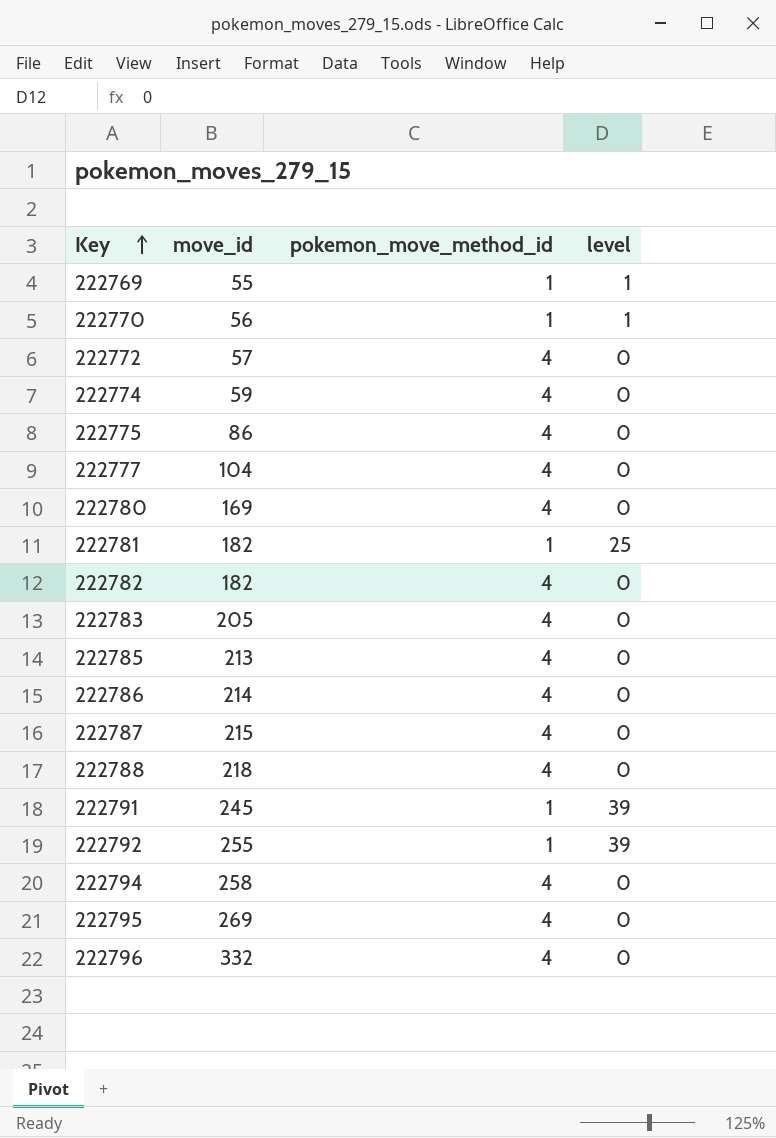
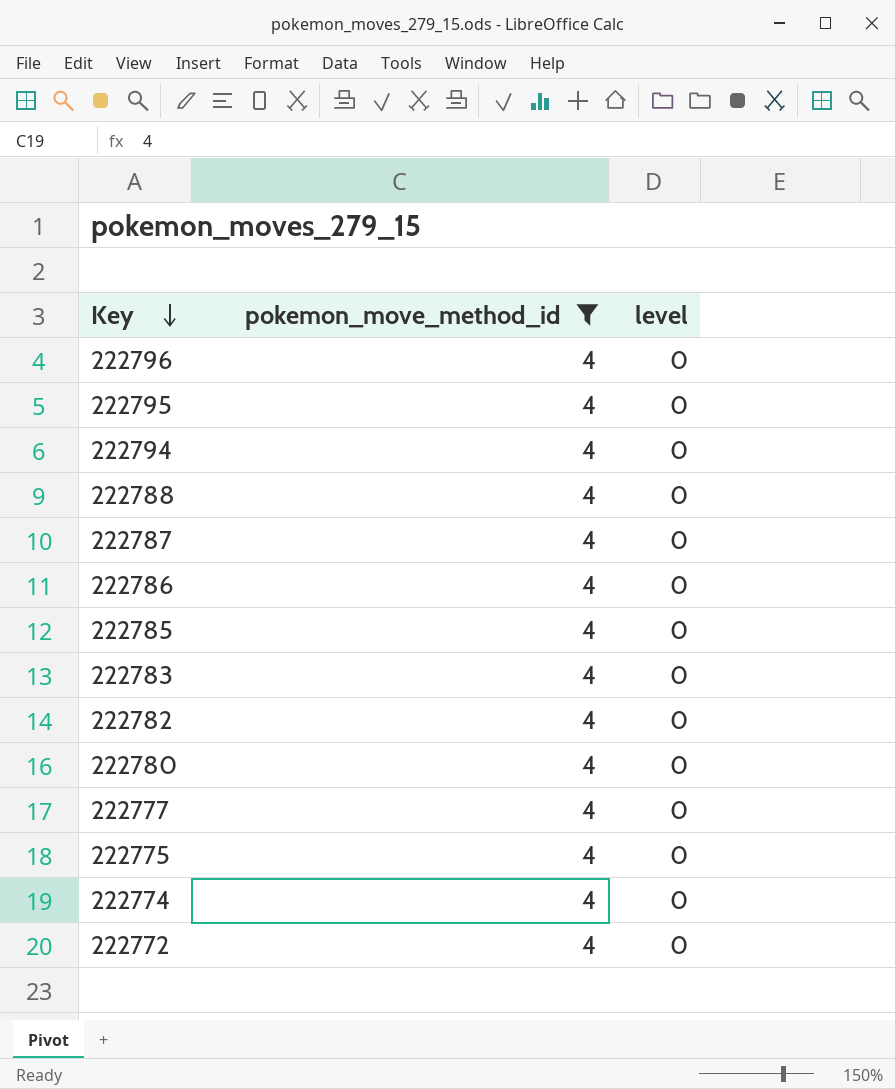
filter: none -> pokemon_move_method_id = 4
row order: Key ascending -> Key descending
column move_id | position: 2 -> none

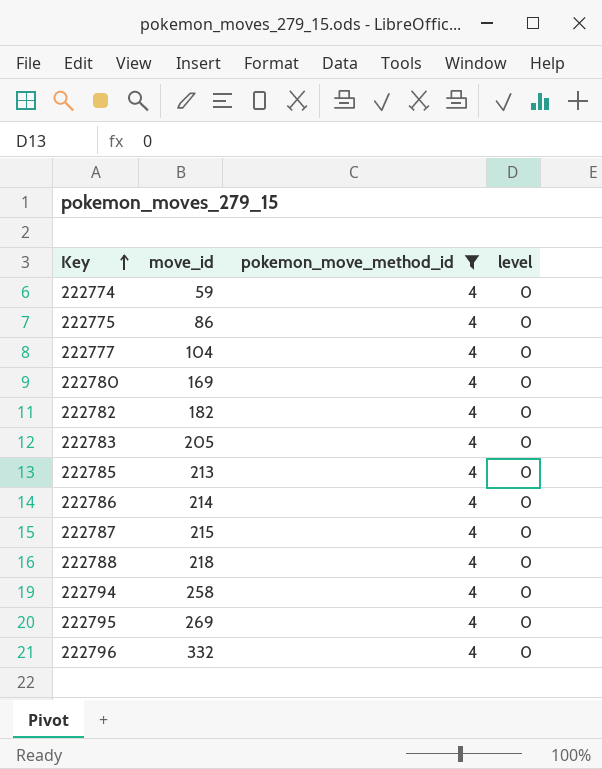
row order: Key descending -> Key ascending
column move_id | position: none -> 2
row 222772: 4 | 0 -> none

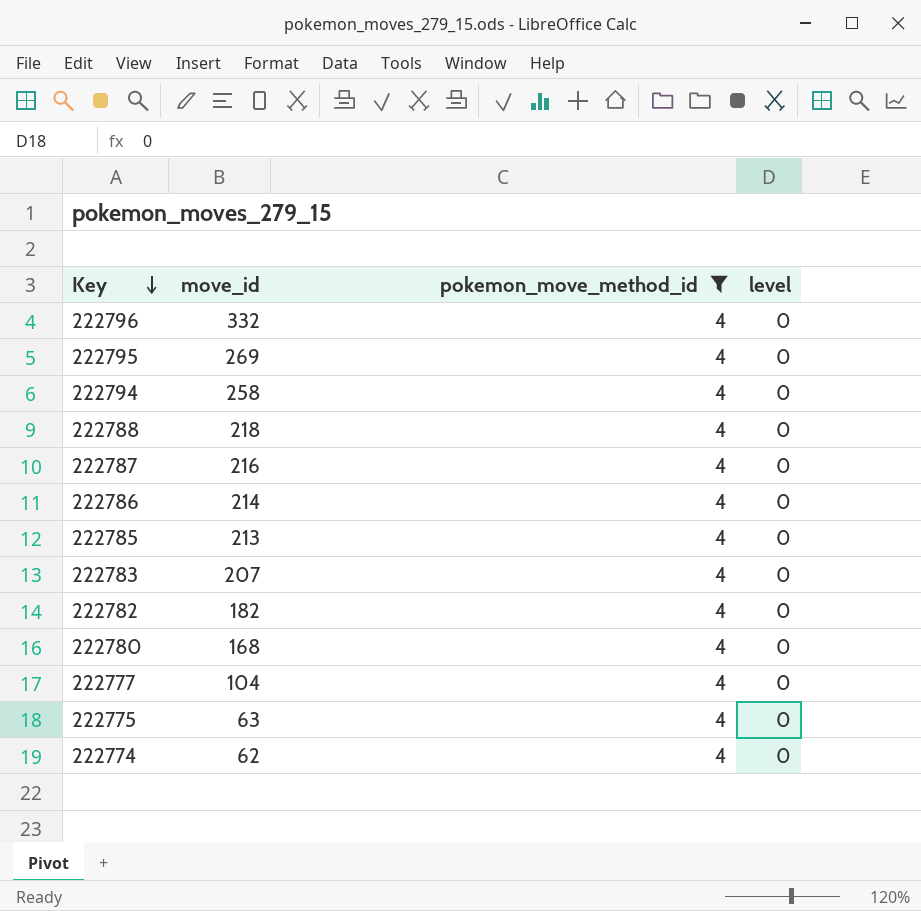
row order: Key ascending -> Key descending
222787 | move_id: 215 -> 216
222783 | move_id: 205 -> 207
222780 | move_id: 169 -> 168
222775 | move_id: 86 -> 63
222774 | move_id: 59 -> 62

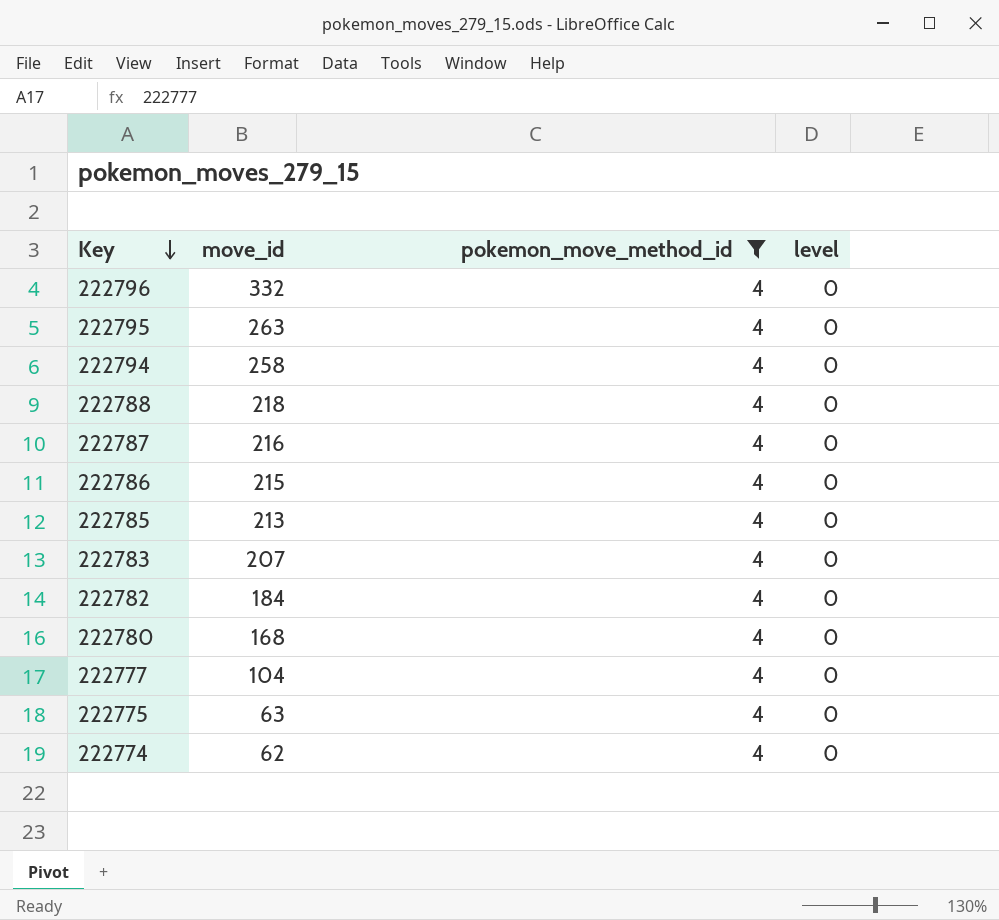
222795 | move_id: 269 -> 263
222786 | move_id: 214 -> 215
222782 | move_id: 182 -> 184

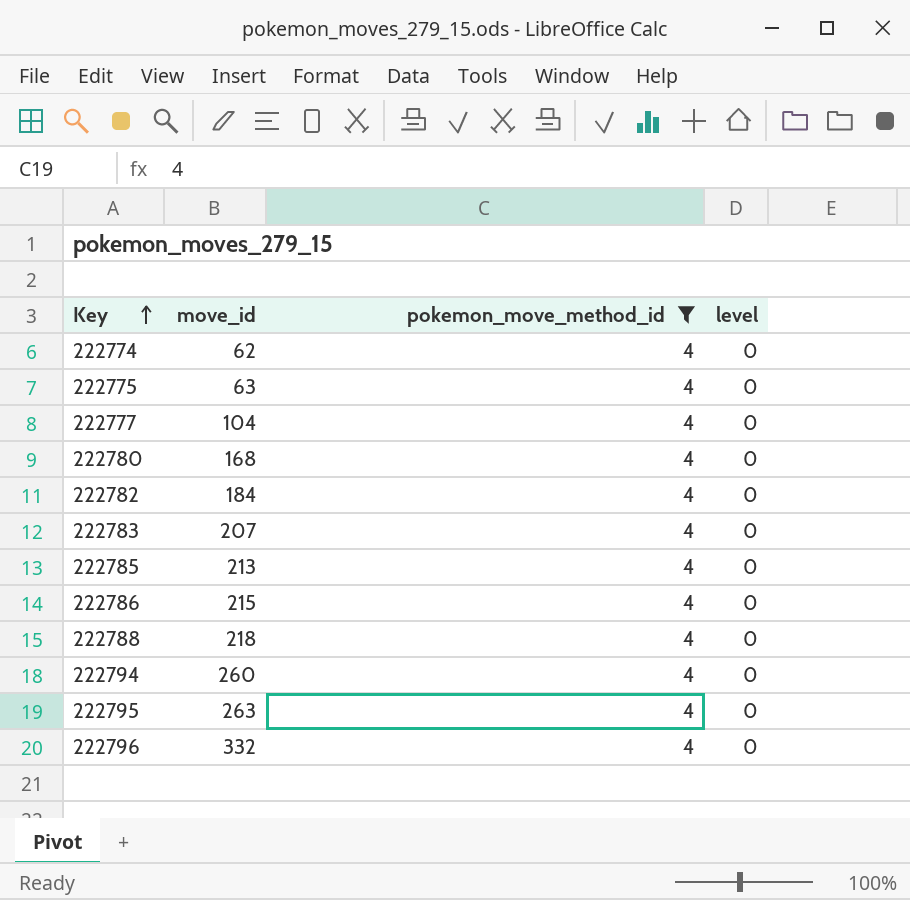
row order: Key descending -> Key ascending
row 222787: 216 | 4 | 0 -> none
222794 | move_id: 258 -> 260

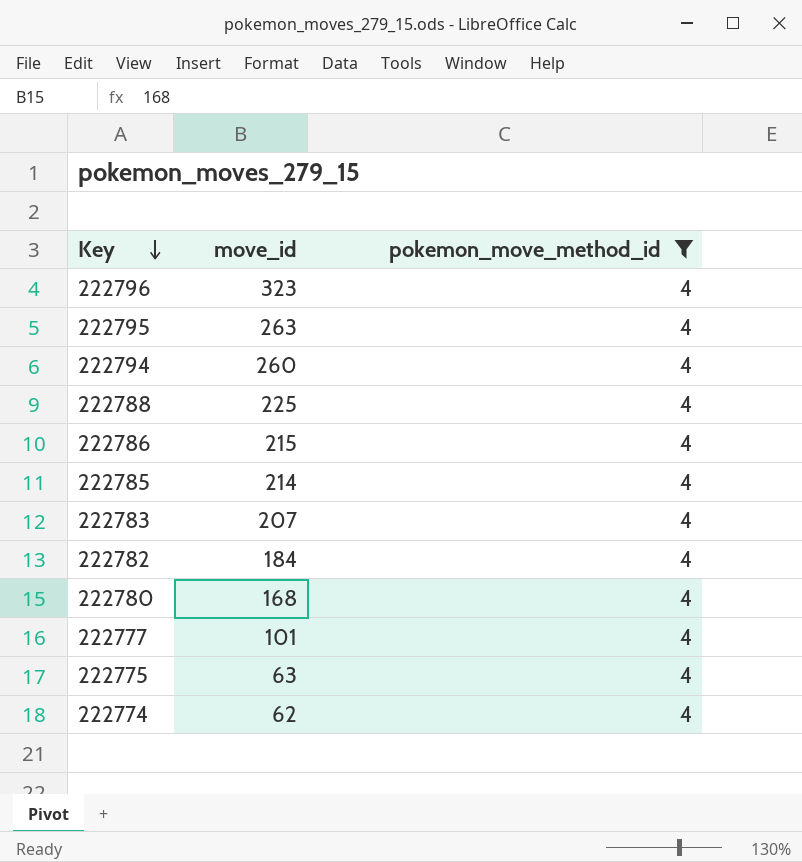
row order: Key ascending -> Key descending
column level | position: 4 -> none
222796 | move_id: 332 -> 323
222788 | move_id: 218 -> 225
222785 | move_id: 213 -> 214
222777 | move_id: 104 -> 101

